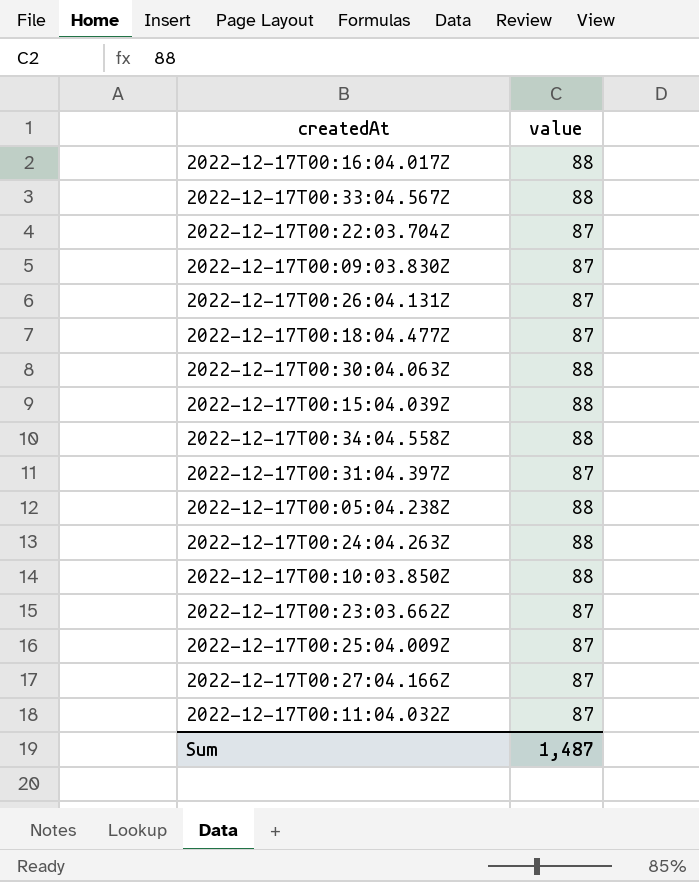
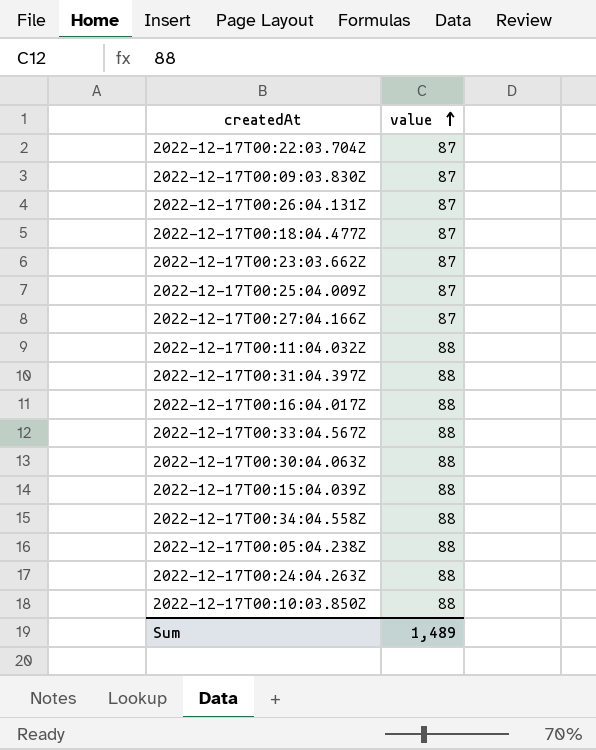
row order: none -> value ascending
2022-12-17T00:11:04.032Z | value: 87 -> 88
2022-12-17T00:31:04.397Z | value: 87 -> 88
Sum | value: 1,487 -> 1,489

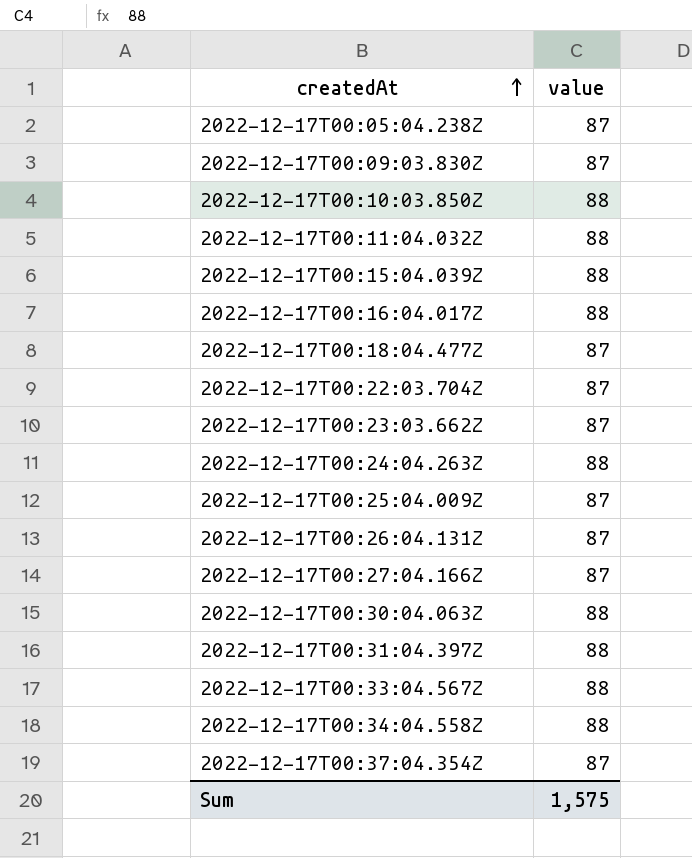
row order: value ascending -> createdAt ascending
2022-12-17T00:05:04.238Z | value: 88 -> 87
row 2022-12-17T00:37:04.354Z: none -> 87
Sum | value: 1,489 -> 1,575

